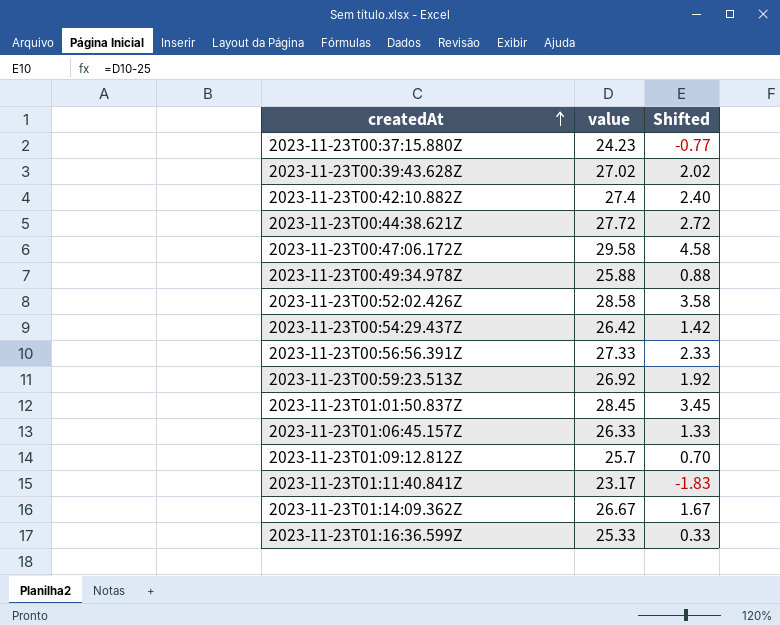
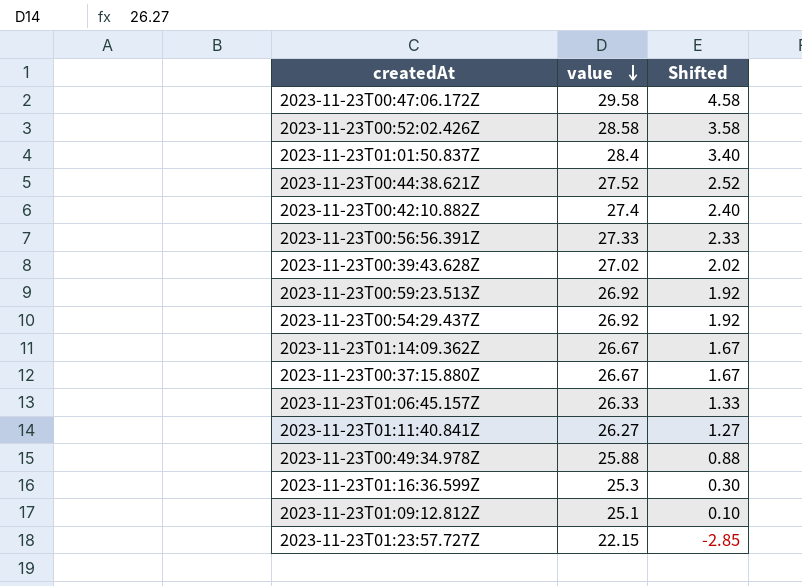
row order: createdAt ascending -> value descending
2023-11-23T01:01:50.837Z | value: 28.45 -> 28.4
2023-11-23T01:01:50.837Z | Shifted: 3.45 -> 3.40
2023-11-23T00:44:38.621Z | value: 27.72 -> 27.52
2023-11-23T00:44:38.621Z | Shifted: 2.72 -> 2.52
2023-11-23T00:54:29.437Z | value: 26.42 -> 26.92
2023-11-23T00:54:29.437Z | Shifted: 1.42 -> 1.92
2023-11-23T00:37:15.880Z | value: 24.23 -> 26.67
2023-11-23T00:37:15.880Z | Shifted: -0.77 -> 1.67
2023-11-23T01:11:40.841Z | value: 23.17 -> 26.27
2023-11-23T01:11:40.841Z | Shifted: -1.83 -> 1.27
2023-11-23T01:16:36.599Z | value: 25.33 -> 25.3
2023-11-23T01:16:36.599Z | Shifted: 0.33 -> 0.30
2023-11-23T01:09:12.812Z | value: 25.7 -> 25.1
2023-11-23T01:09:12.812Z | Shifted: 0.70 -> 0.10
row 2023-11-23T01:23:57.727Z: none -> 22.15 | -2.85

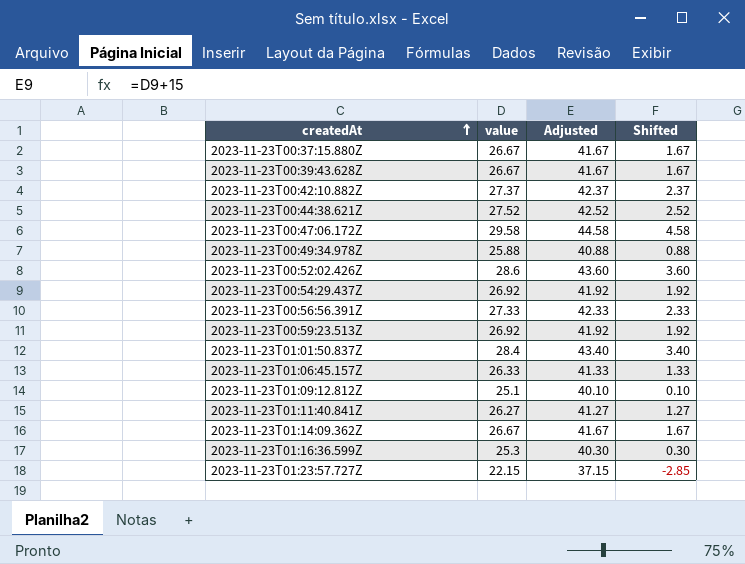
row order: value descending -> createdAt ascending
column Adjusted | formula: none -> [value] + 15
2023-11-23T00:39:43.628Z | value: 27.02 -> 26.67
2023-11-23T00:39:43.628Z | Shifted: 2.02 -> 1.67
2023-11-23T00:42:10.882Z | value: 27.4 -> 27.37
2023-11-23T00:42:10.882Z | Shifted: 2.40 -> 2.37
2023-11-23T00:52:02.426Z | value: 28.58 -> 28.6
2023-11-23T00:52:02.426Z | Shifted: 3.58 -> 3.60

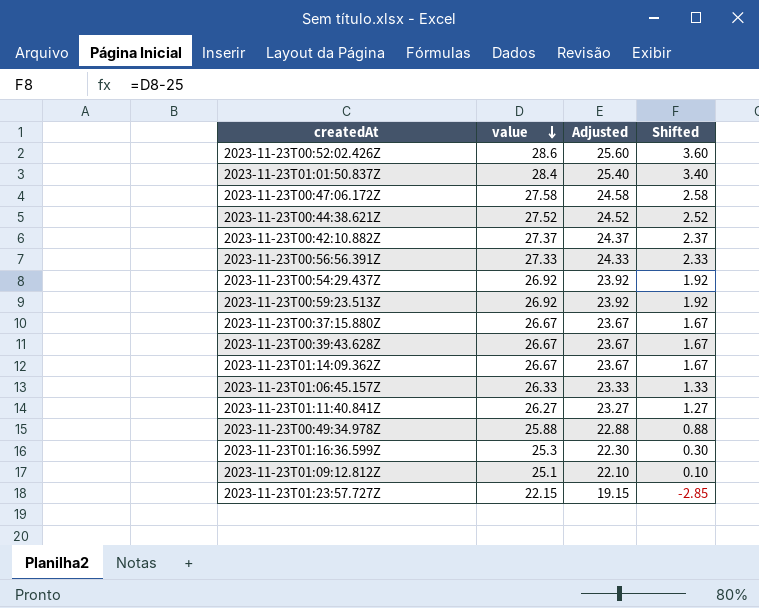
row order: createdAt ascending -> value descending
column Adjusted | formula: [value] + 15 -> [value] - 3
2023-11-23T00:47:06.172Z | value: 29.58 -> 27.58
2023-11-23T00:47:06.172Z | Shifted: 4.58 -> 2.58

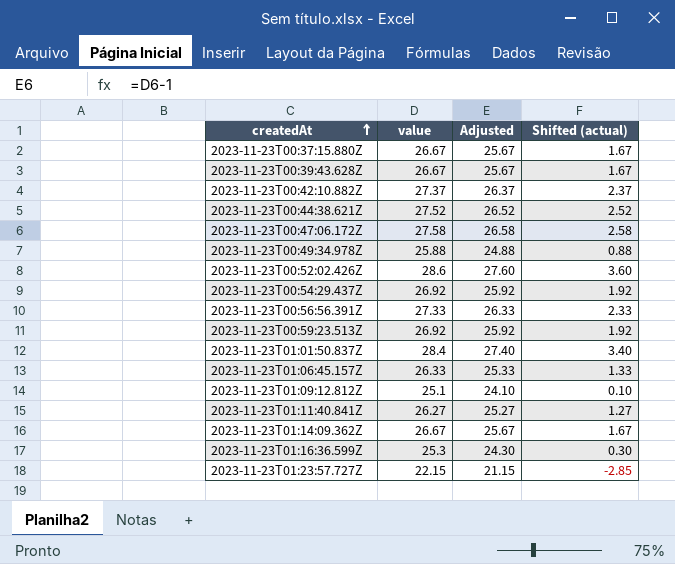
row order: value descending -> createdAt ascending
column Adjusted | formula: [value] - 3 -> [value] - 1
column name: Shifted -> Shifted (actual)

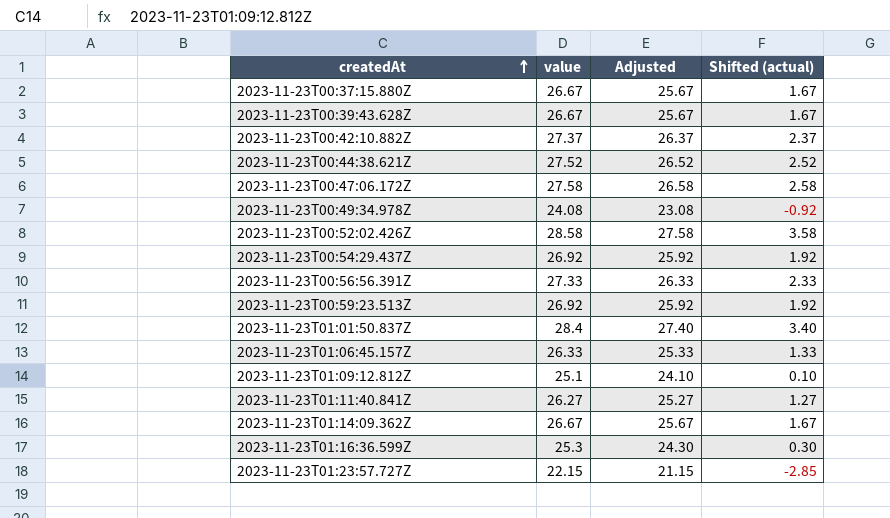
2023-11-23T00:49:34.978Z | value: 25.88 -> 24.08
2023-11-23T00:49:34.978Z | Adjusted: 24.88 -> 23.08
2023-11-23T00:49:34.978Z | Shifted (actual): 0.88 -> -0.92
2023-11-23T00:52:02.426Z | value: 28.6 -> 28.58
2023-11-23T00:52:02.426Z | Adjusted: 27.60 -> 27.58
2023-11-23T00:52:02.426Z | Shifted (actual): 3.60 -> 3.58

